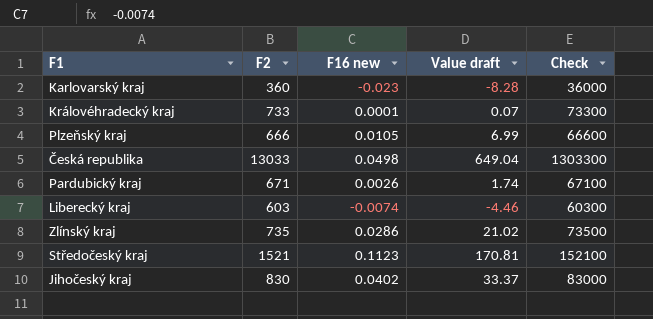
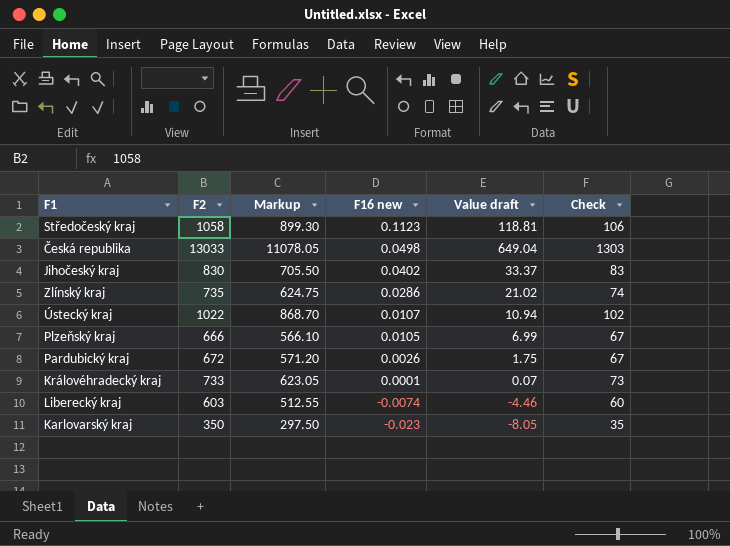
row order: none -> F16 new descending
column Markup | formula: none -> [F2] * 0.85
column Check | formula: [F2] * 100 -> [F2] * 0.1
Středočeský kraj | F2: 1521 -> 1058
Středočeský kraj | Value draft: 170.81 -> 118.81
row Ústecký kraj: none -> 1022 | 868.70 | 0.0107 | 10.94 | 102
Pardubický kraj | F2: 671 -> 672
Pardubický kraj | Value draft: 1.74 -> 1.75
Karlovarský kraj | F2: 360 -> 350
Karlovarský kraj | Value draft: -8.28 -> -8.05

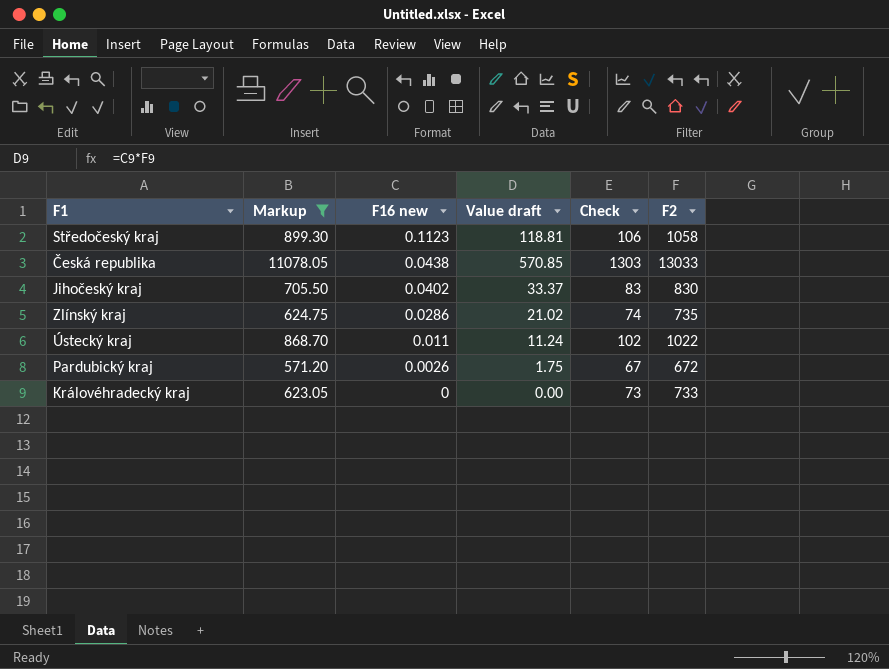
filter: none -> Markup >= 571.20
column F2 | position: 2 -> 6
Česká republika | F16 new: 0.0498 -> 0.0438
Česká republika | Value draft: 649.04 -> 570.85
Ústecký kraj | F16 new: 0.0107 -> 0.011
Ústecký kraj | Value draft: 10.94 -> 11.24
Královéhradecký kraj | F16 new: 0.0001 -> 0
Královéhradecký kraj | Value draft: 0.07 -> 0.00

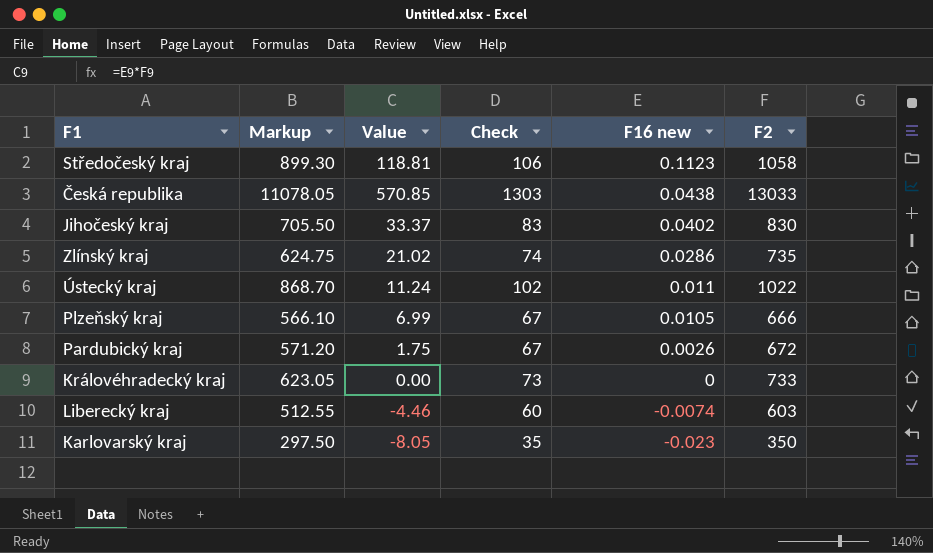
filter: Markup >= 571.20 -> none
column name: Value draft -> Value
column F16 new | position: 3 -> 5

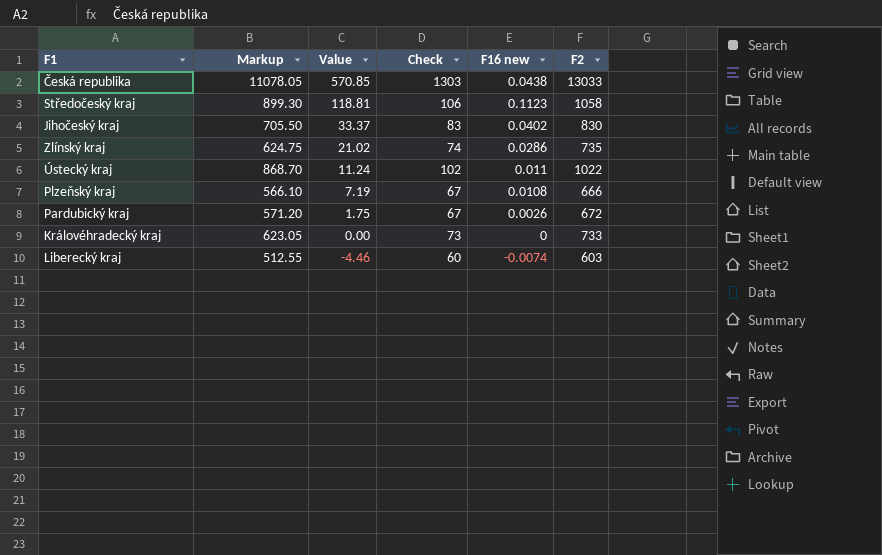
row order: F16 new descending -> Value descending
row Karlovarský kraj: 297.50 | -8.05 | 35 | -0.023 | 350 -> none
Plzeňský kraj | Value: 6.99 -> 7.19
Plzeňský kraj | F16 new: 0.0105 -> 0.0108

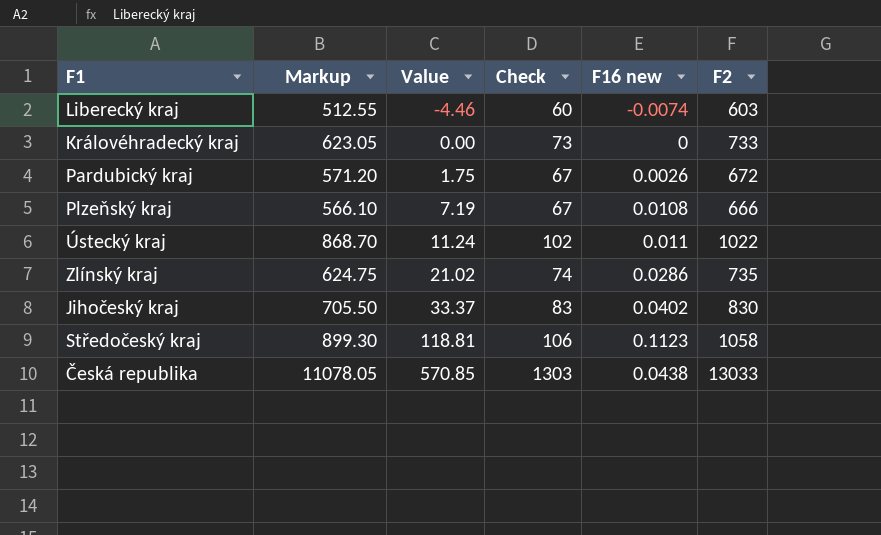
row order: Value descending -> Value ascending

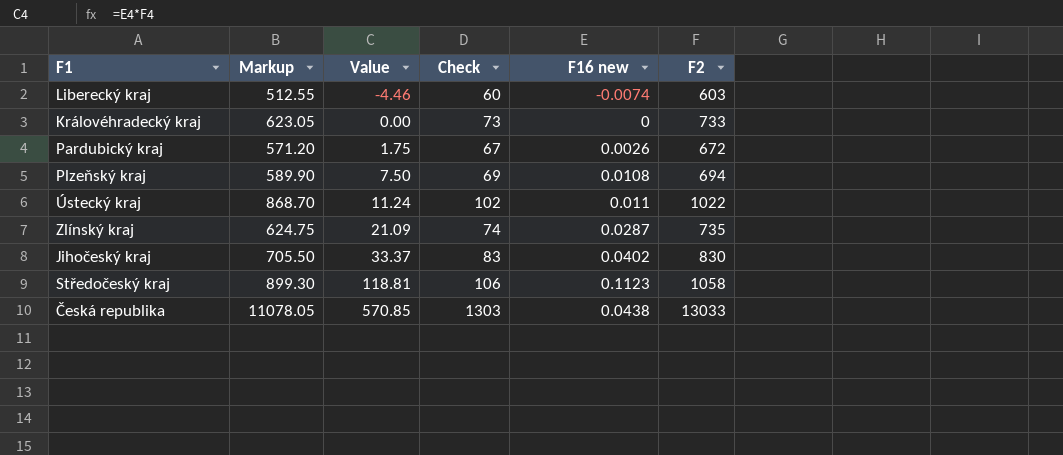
Plzeňský kraj | Markup: 566.10 -> 589.90
Plzeňský kraj | Value: 7.19 -> 7.50
Plzeňský kraj | Check: 67 -> 69
Plzeňský kraj | F2: 666 -> 694
Zlínský kraj | Value: 21.02 -> 21.09
Zlínský kraj | F16 new: 0.0286 -> 0.0287

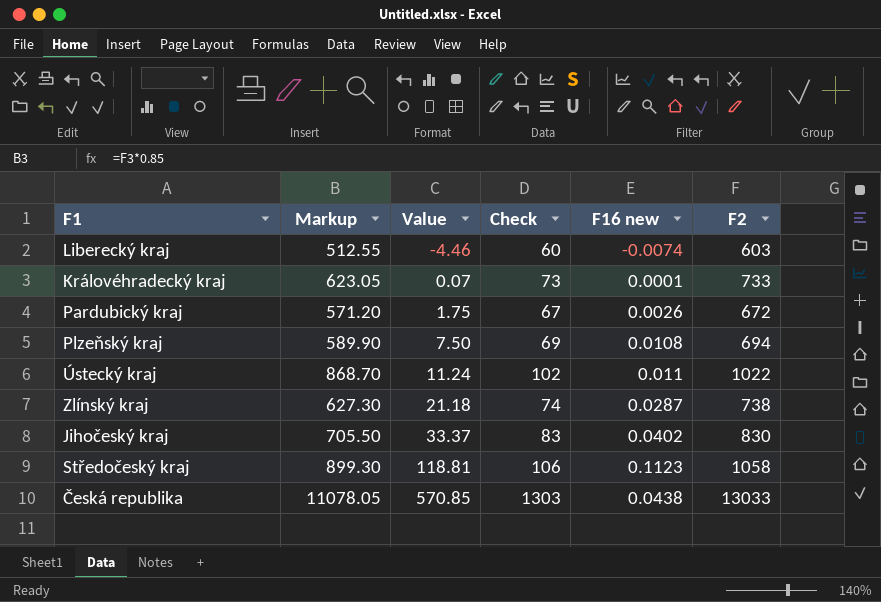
Královéhradecký kraj | Value: 0.00 -> 0.07
Královéhradecký kraj | F16 new: 0 -> 0.0001
Zlínský kraj | Markup: 624.75 -> 627.30
Zlínský kraj | Value: 21.09 -> 21.18
Zlínský kraj | F2: 735 -> 738

